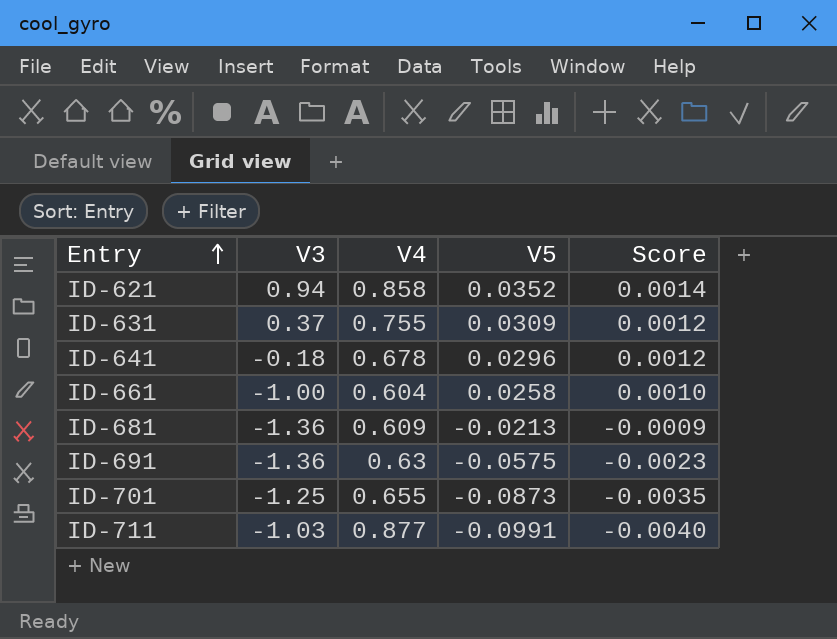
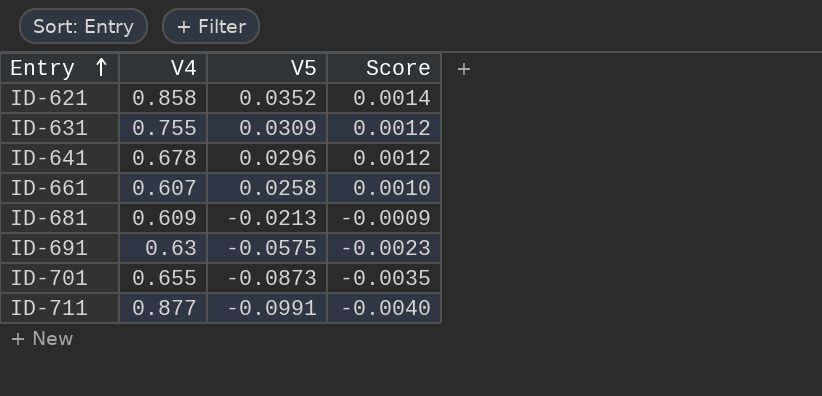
column V3 | position: 2 -> none
ID-661 | V4: 0.604 -> 0.607

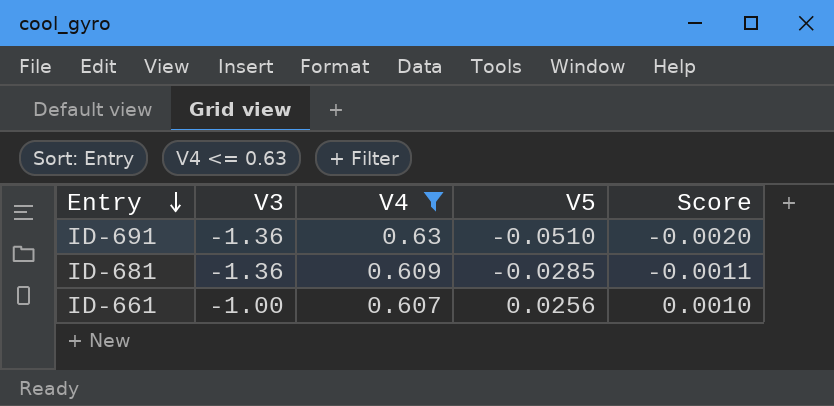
filter: none -> V4 <= 0.63
row order: Entry ascending -> Entry descending
column V3 | position: none -> 2
ID-691 | V5: -0.0575 -> -0.0510
ID-691 | Score: -0.0023 -> -0.0020
ID-681 | V5: -0.0213 -> -0.0285
ID-681 | Score: -0.0009 -> -0.0011
ID-661 | V5: 0.0258 -> 0.0256

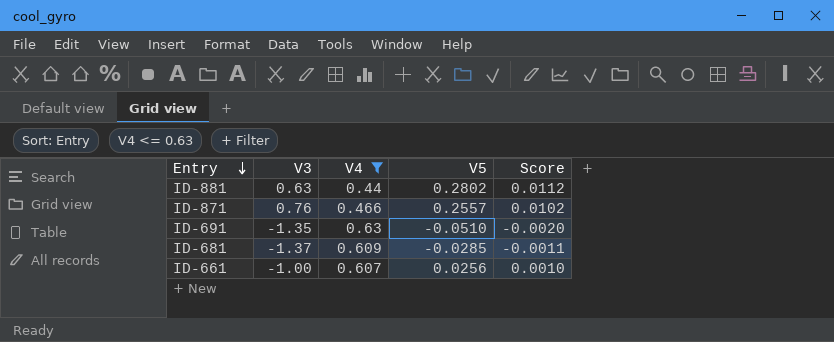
row ID-881: none -> 0.63 | 0.44 | 0.2802 | 0.0112
row ID-871: none -> 0.76 | 0.466 | 0.2557 | 0.0102
ID-691 | V3: -1.36 -> -1.35
ID-681 | V3: -1.36 -> -1.37

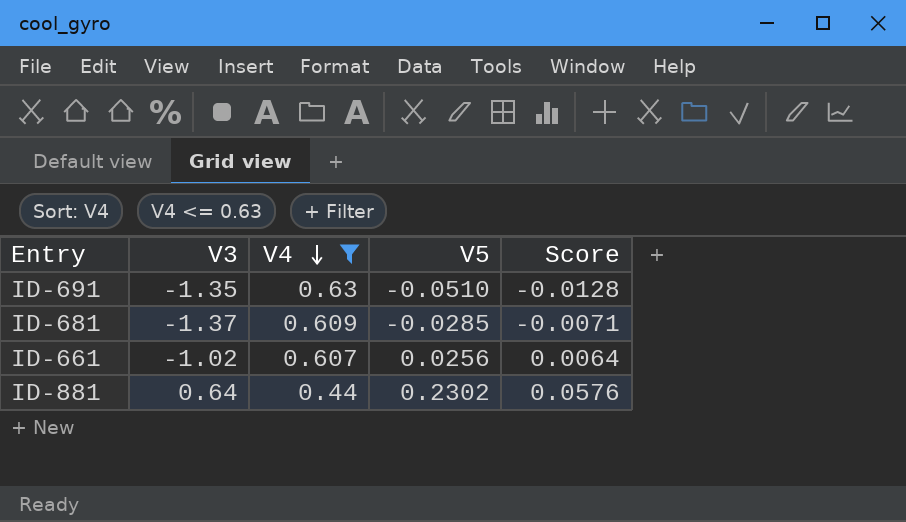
row order: Entry descending -> V4 descending
column Score | formula: [V5] * 0.04 -> [V5] * 0.25
row ID-871: 0.76 | 0.466 | 0.2557 | 0.0102 -> none
ID-661 | V3: -1.00 -> -1.02
ID-881 | V3: 0.63 -> 0.64
ID-881 | V5: 0.2802 -> 0.2302

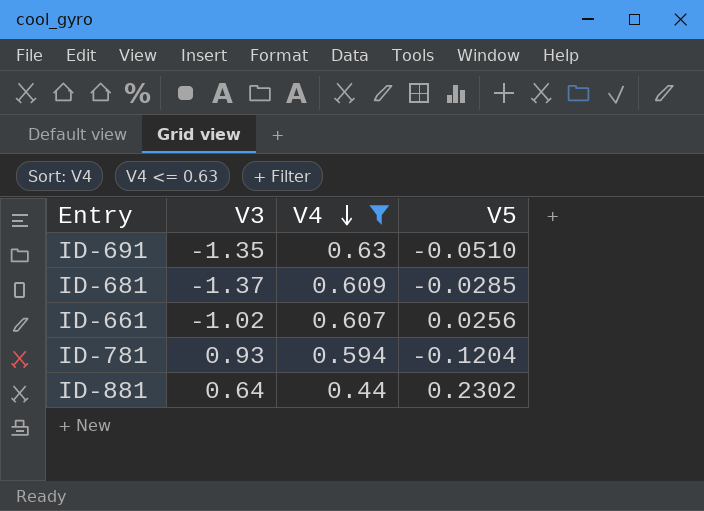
column Score | formula: [V5] * 0.25 -> none
row ID-781: none -> 0.93 | 0.594 | -0.1204

